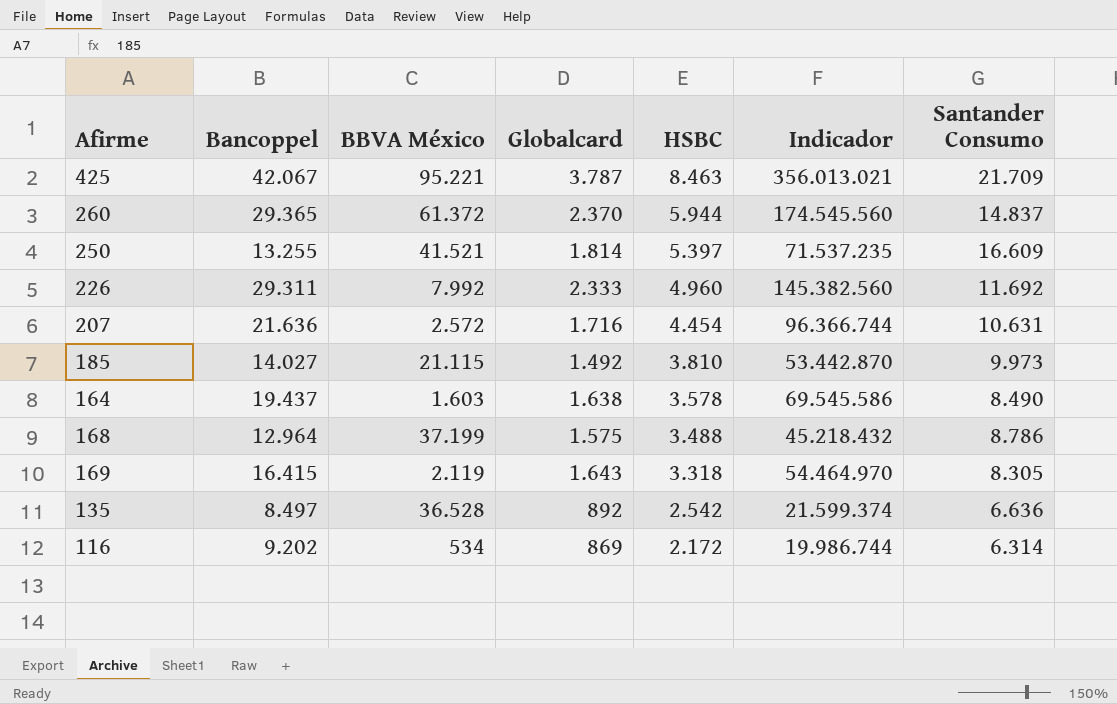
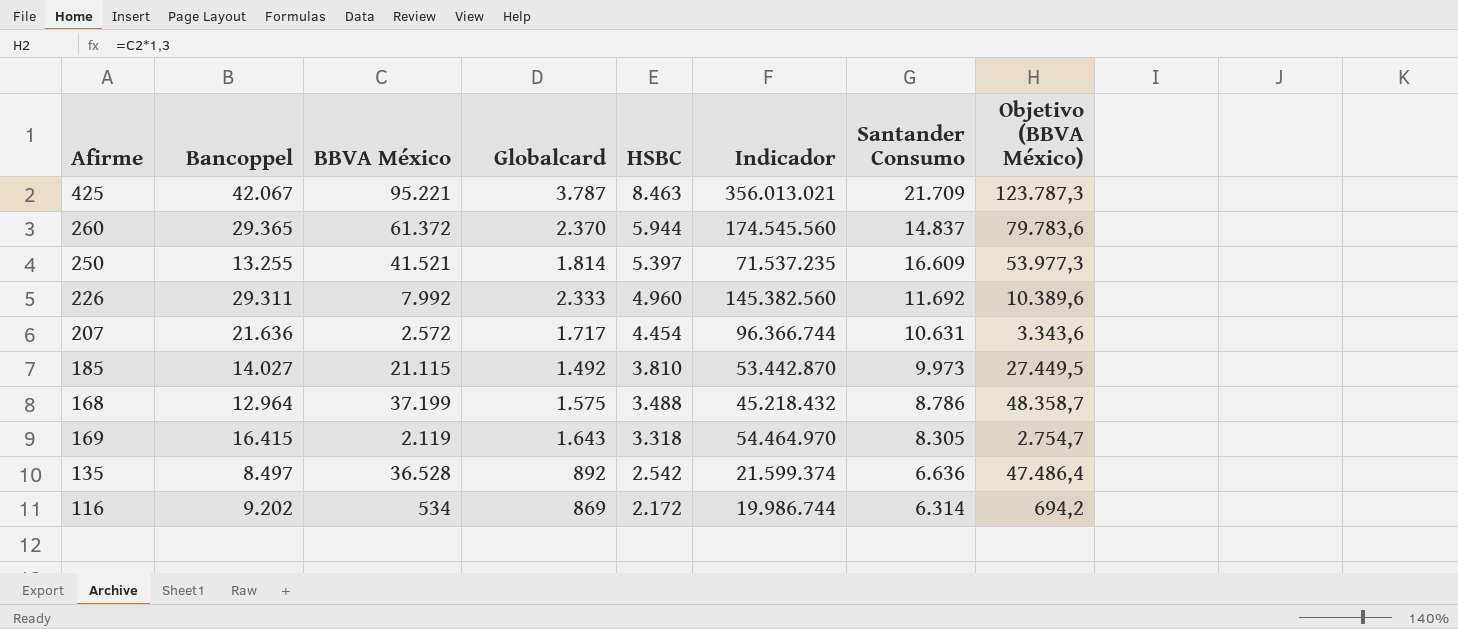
column Objetivo (BBVA México) | formula: none -> [BBVA México] * 1,3
row 164: 19.437 | 1.603 | 1.638 | 3.578 | 69.545.586 | 8.490 -> none
207 | Globalcard: 1.716 -> 1.717

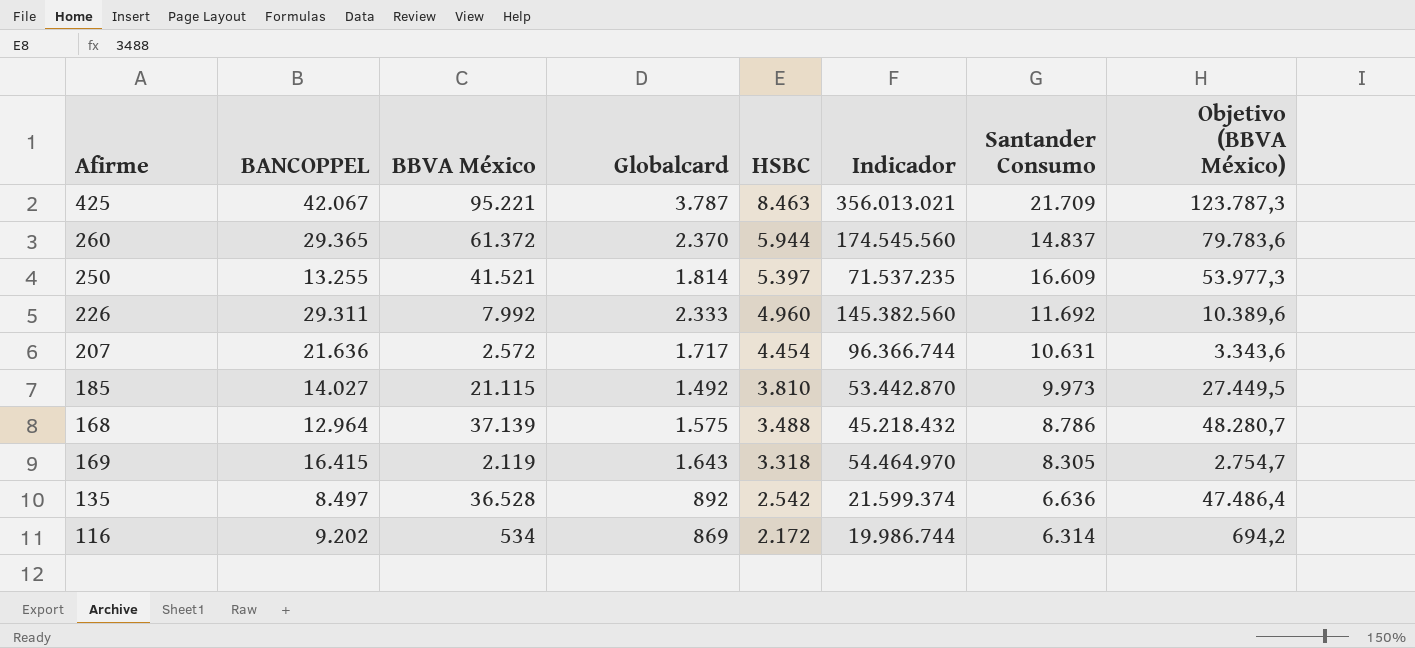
column name: Bancoppel -> BANCOPPEL
168 | BBVA México: 37.199 -> 37.139
168 | Objetivo (BBVA México): 48.358,7 -> 48.280,7

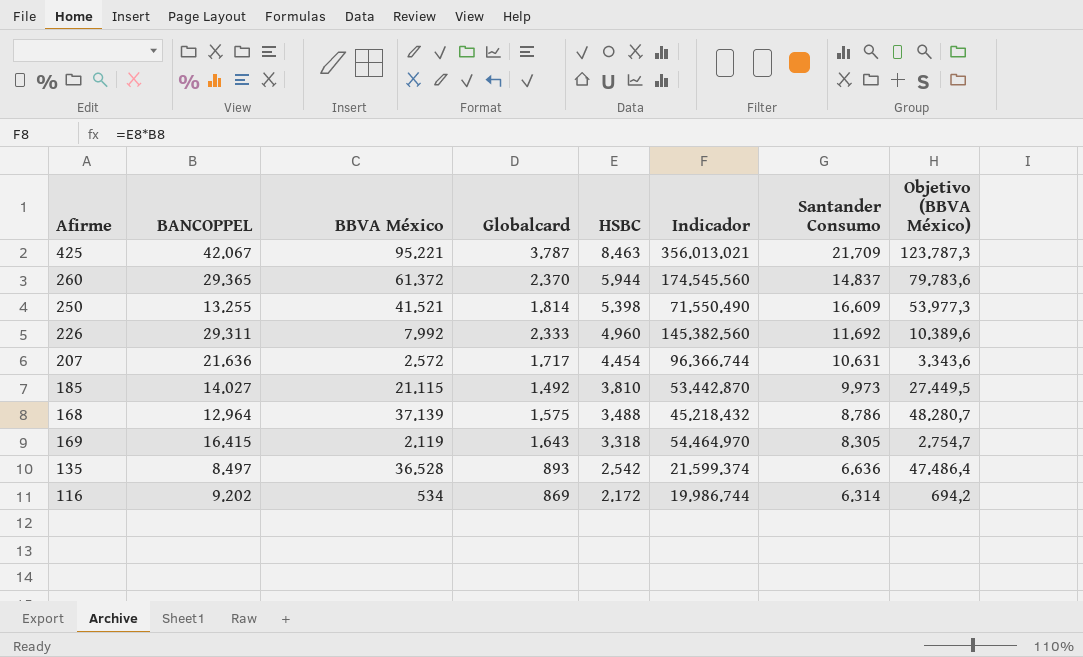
250 | HSBC: 5.397 -> 5.398
250 | Indicador: 71.537.235 -> 71.550.490
135 | Globalcard: 892 -> 893

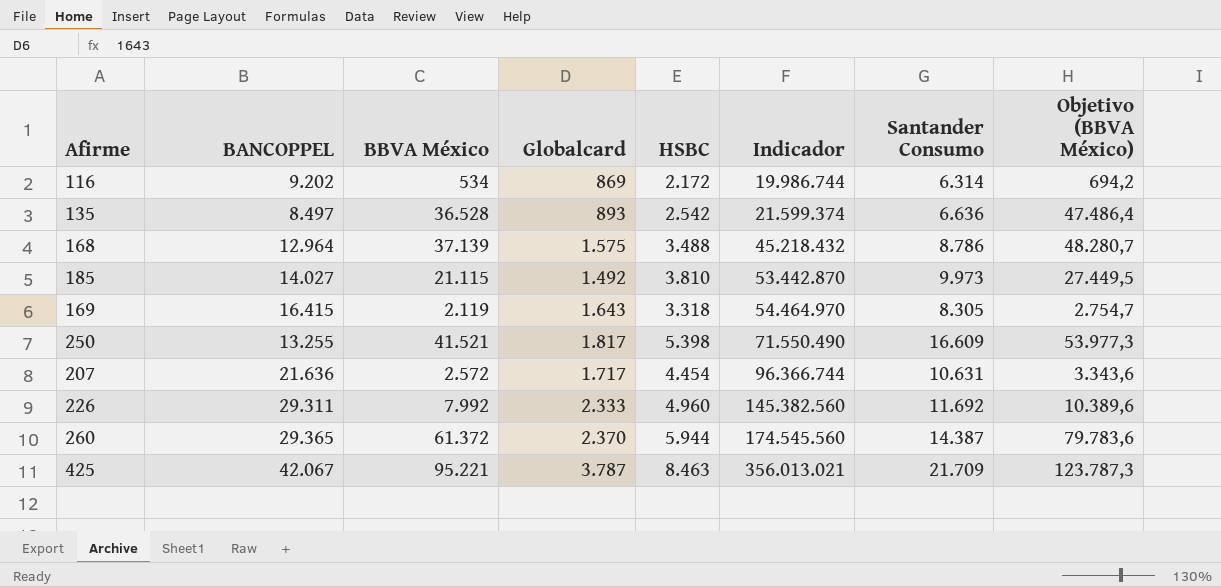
row order: HSBC descending -> Indicador ascending
250 | Globalcard: 1.814 -> 1.817
260 | Santander Consumo: 14.837 -> 14.387

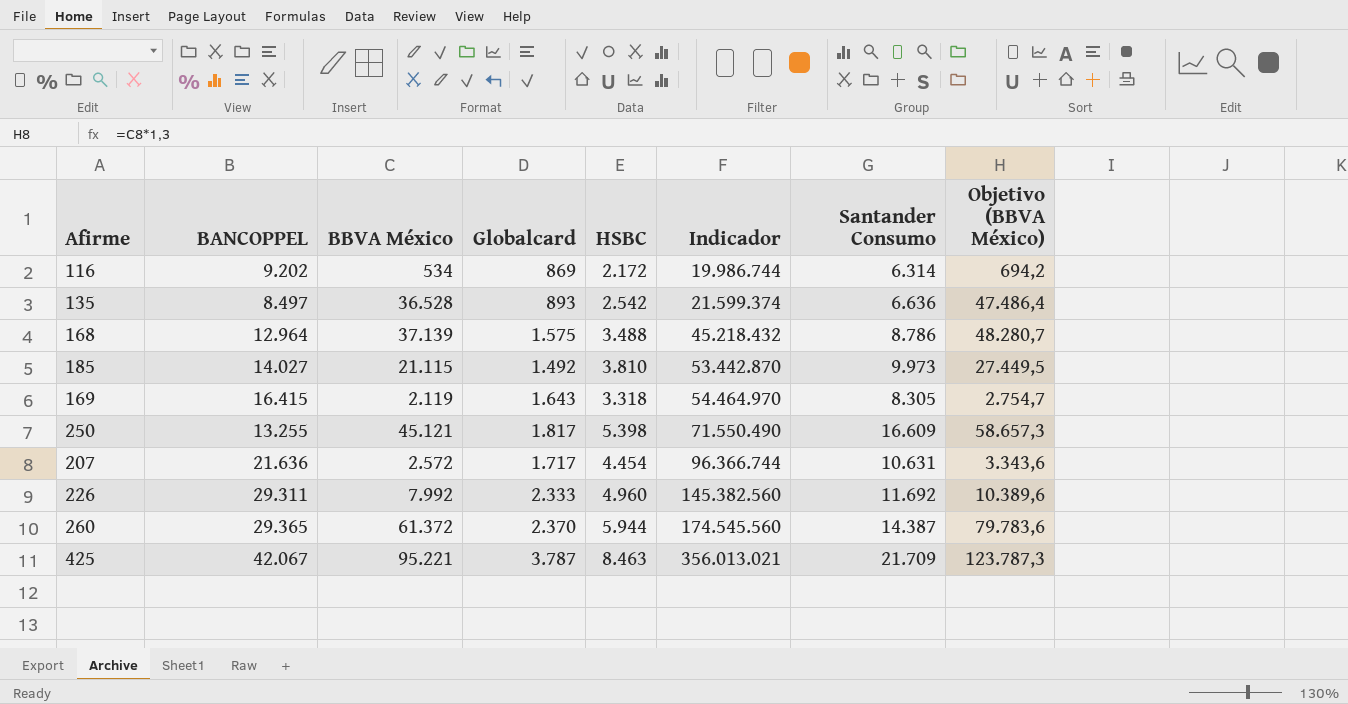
250 | BBVA México: 41.521 -> 45.121
250 | Objetivo (BBVA México): 53.977,3 -> 58.657,3

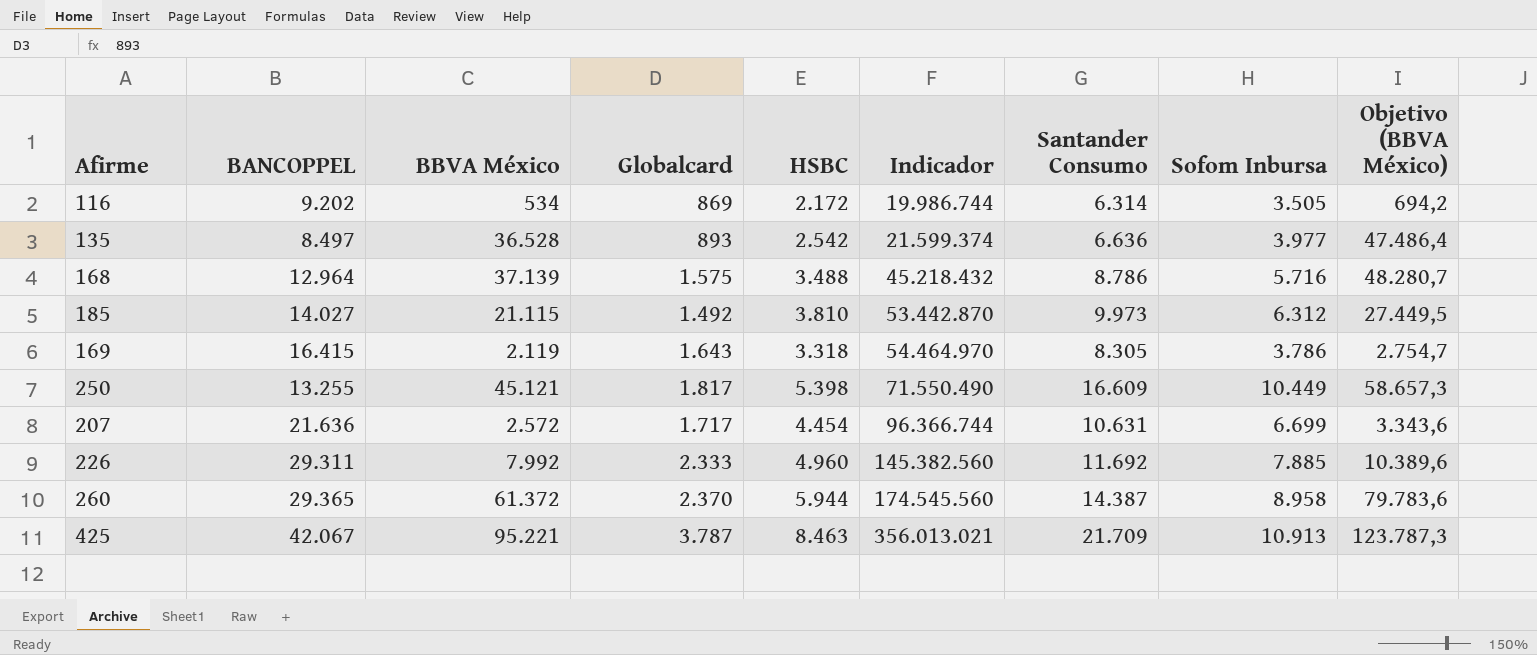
column Sofom Inbursa | position: none -> 8

